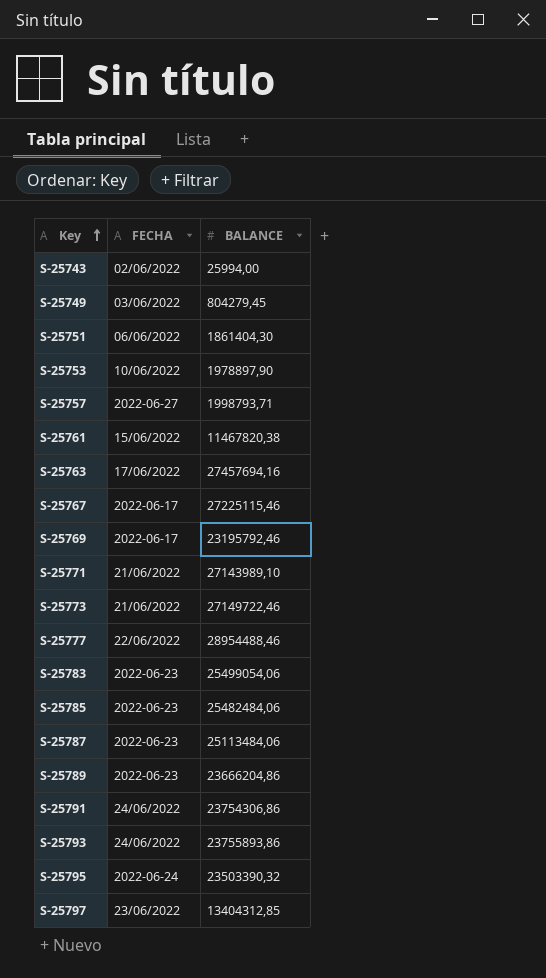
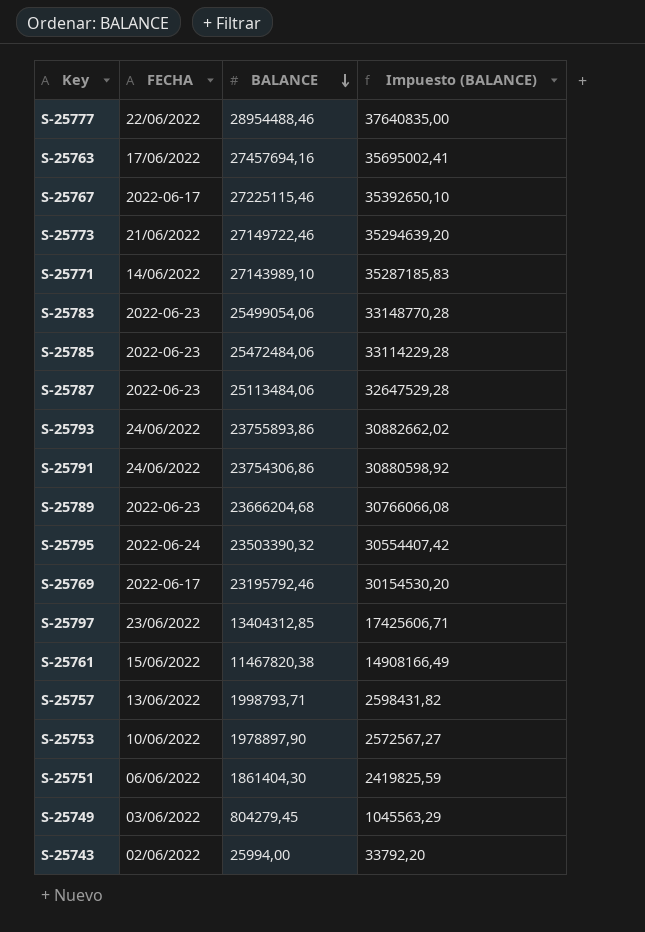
row order: Key ascending -> BALANCE descending
column Impuesto (BALANCE) | formula: none -> [BALANCE] * 1,3
S-25771 | FECHA: 21/06/2022 -> 14/06/2022
S-25785 | BALANCE: 25482484,06 -> 25472484,06
S-25789 | BALANCE: 23666204,86 -> 23666204,68
S-25757 | FECHA: 2022-06-27 -> 13/06/2022

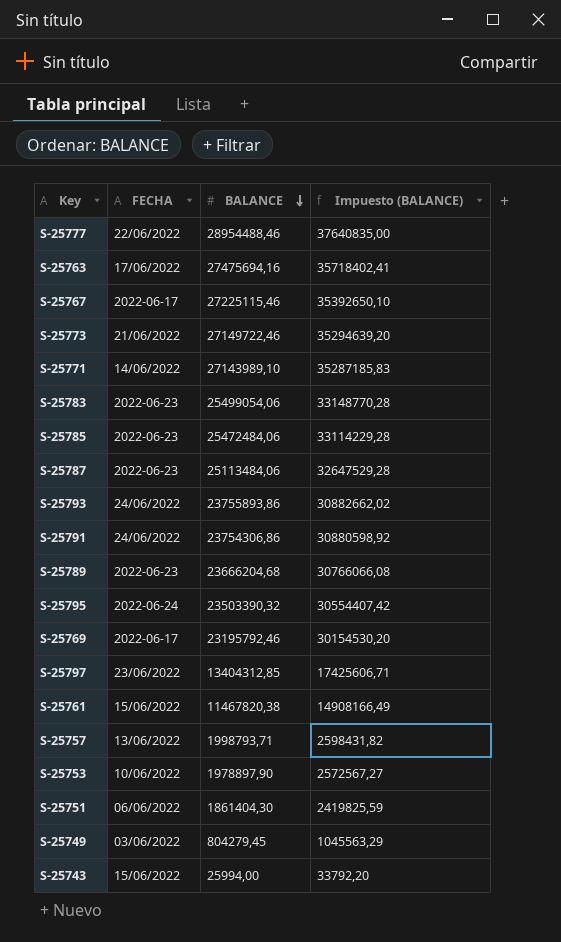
S-25763 | BALANCE: 27457694,16 -> 27475694,16
S-25763 | Impuesto (BALANCE): 35695002,41 -> 35718402,41
S-25743 | FECHA: 02/06/2022 -> 15/06/2022

